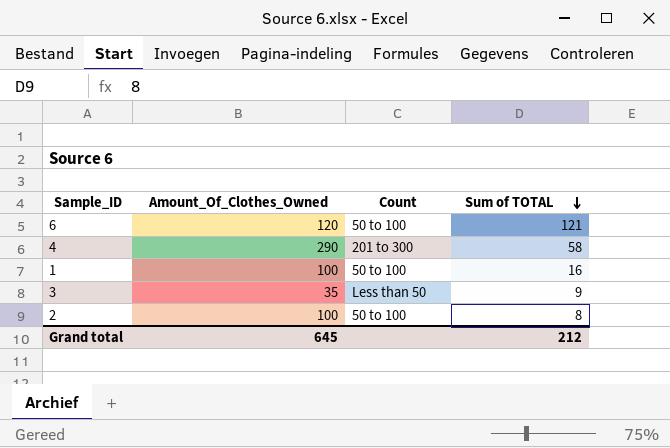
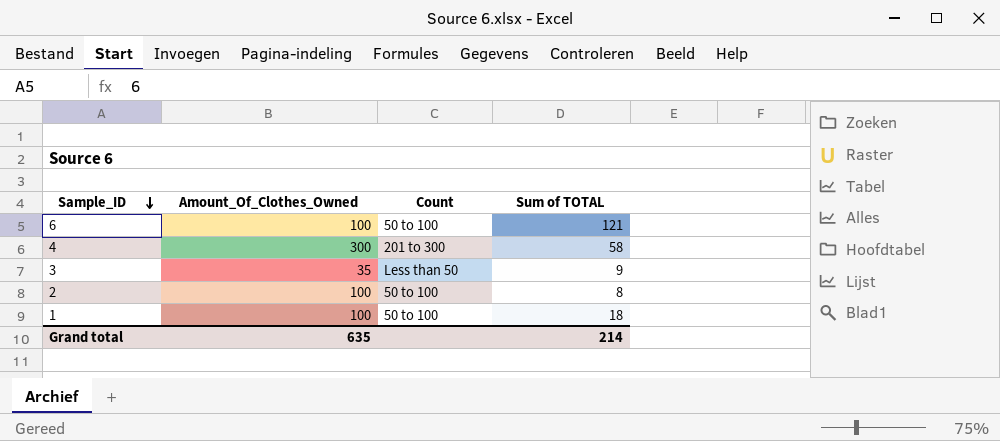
row order: Sum of TOTAL descending -> Sample_ID descending
6 | Amount_Of_Clothes_Owned: 120 -> 100
4 | Amount_Of_Clothes_Owned: 290 -> 300
1 | Sum of TOTAL: 16 -> 18
Grand total | Amount_Of_Clothes_Owned: 645 -> 635
Grand total | Sum of TOTAL: 212 -> 214

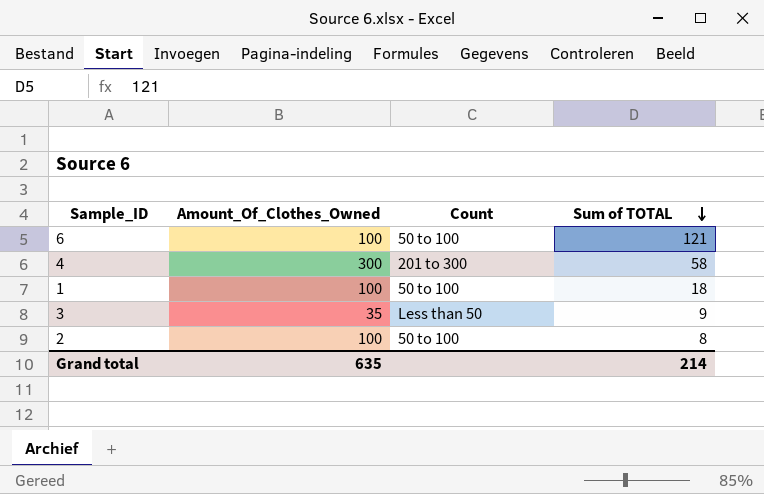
row order: Sample_ID descending -> Sum of TOTAL descending

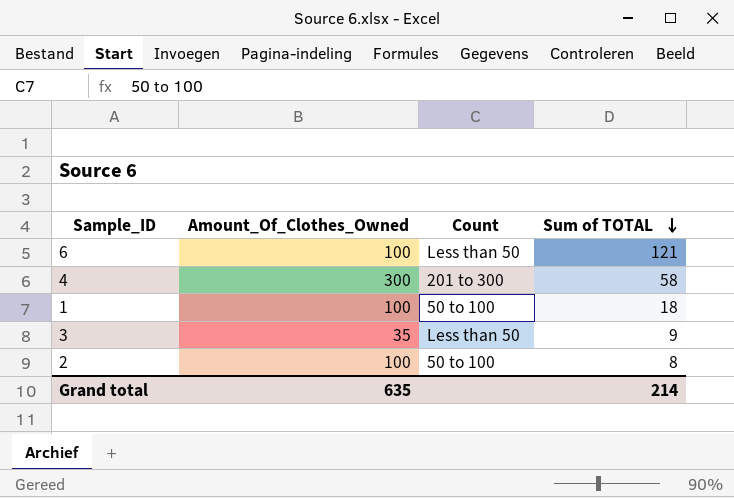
6 | Count: 50 to 100 -> Less than 50

